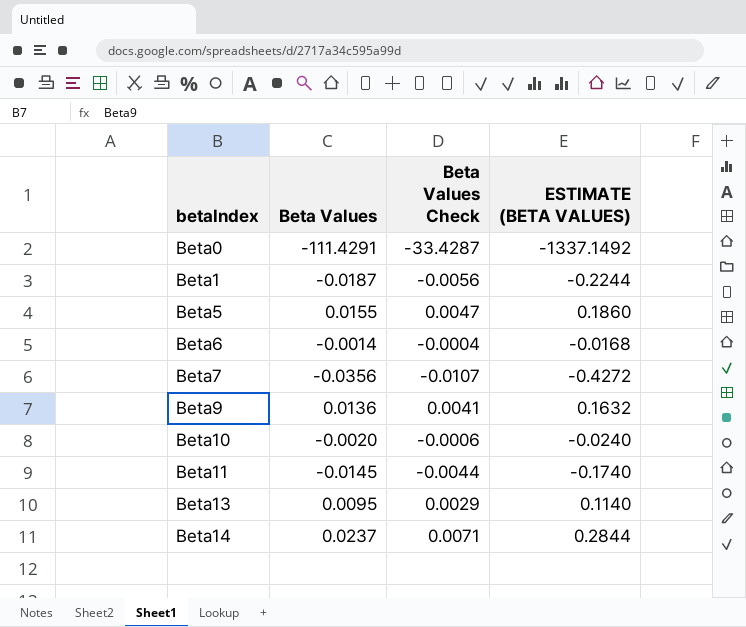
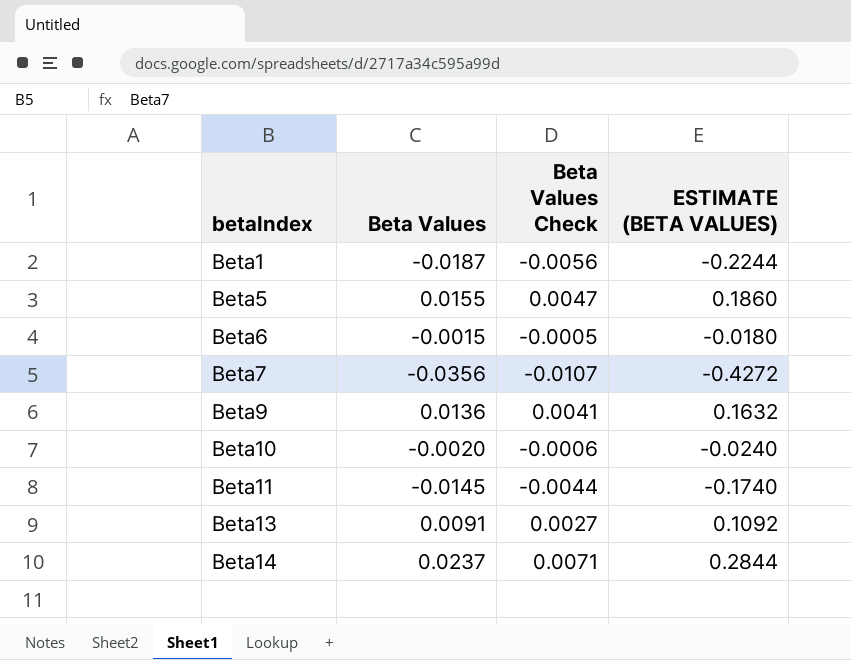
row Beta0: -111.4291 | -33.4287 | -1337.1492 -> none
Beta6 | Beta Values: -0.0014 -> -0.0015
Beta6 | Beta Values Check: -0.0004 -> -0.0005
Beta6 | ESTIMATE (BETA VALUES): -0.0168 -> -0.0180
Beta13 | Beta Values: 0.0095 -> 0.0091
Beta13 | Beta Values Check: 0.0029 -> 0.0027
Beta13 | ESTIMATE (BETA VALUES): 0.1140 -> 0.1092

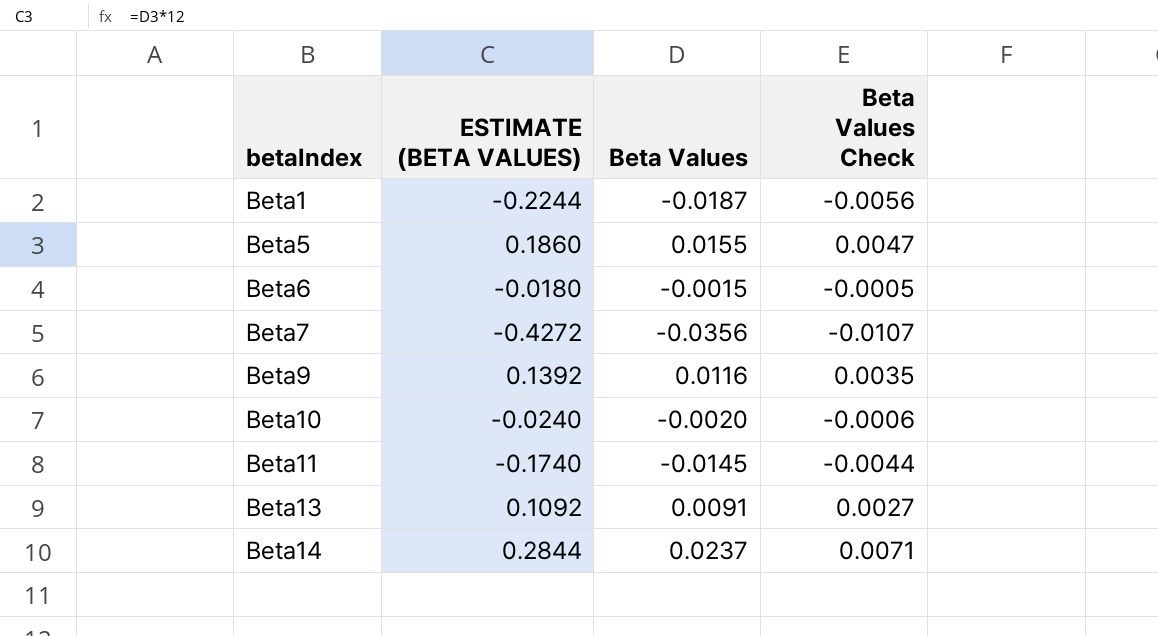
column ESTIMATE (BETA VALUES) | position: 4 -> 2
Beta9 | ESTIMATE (BETA VALUES): 0.1632 -> 0.1392
Beta9 | Beta Values: 0.0136 -> 0.0116
Beta9 | Beta Values Check: 0.0041 -> 0.0035

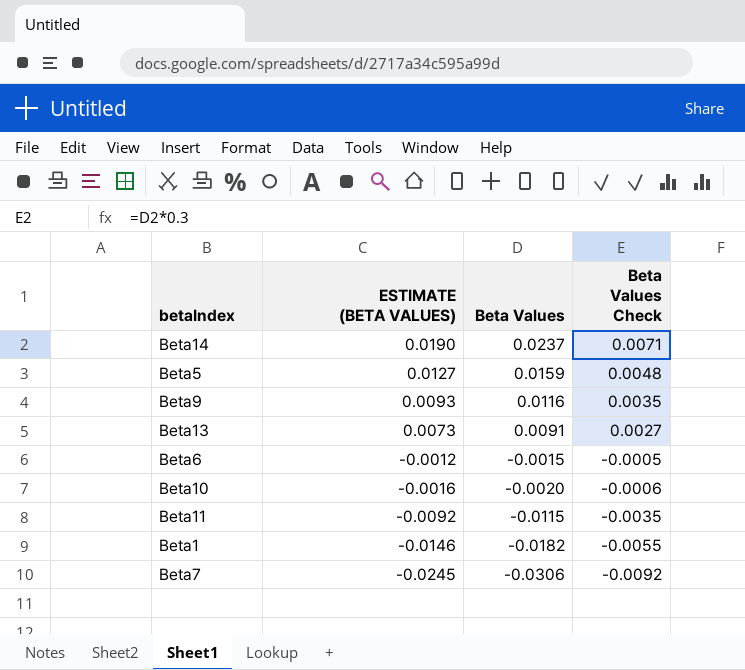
row order: betaIndex ascending -> ESTIMATE (BETA VALUES) descending
column ESTIMATE (BETA VALUES) | formula: [Beta Values] * 12 -> [Beta Values] * 0.8
Beta5 | Beta Values: 0.0155 -> 0.0159
Beta5 | Beta Values Check: 0.0047 -> 0.0048
Beta11 | Beta Values: -0.0145 -> -0.0115
Beta11 | Beta Values Check: -0.0044 -> -0.0035
Beta1 | Beta Values: -0.0187 -> -0.0182
Beta1 | Beta Values Check: -0.0056 -> -0.0055
Beta7 | Beta Values: -0.0356 -> -0.0306
Beta7 | Beta Values Check: -0.0107 -> -0.0092

